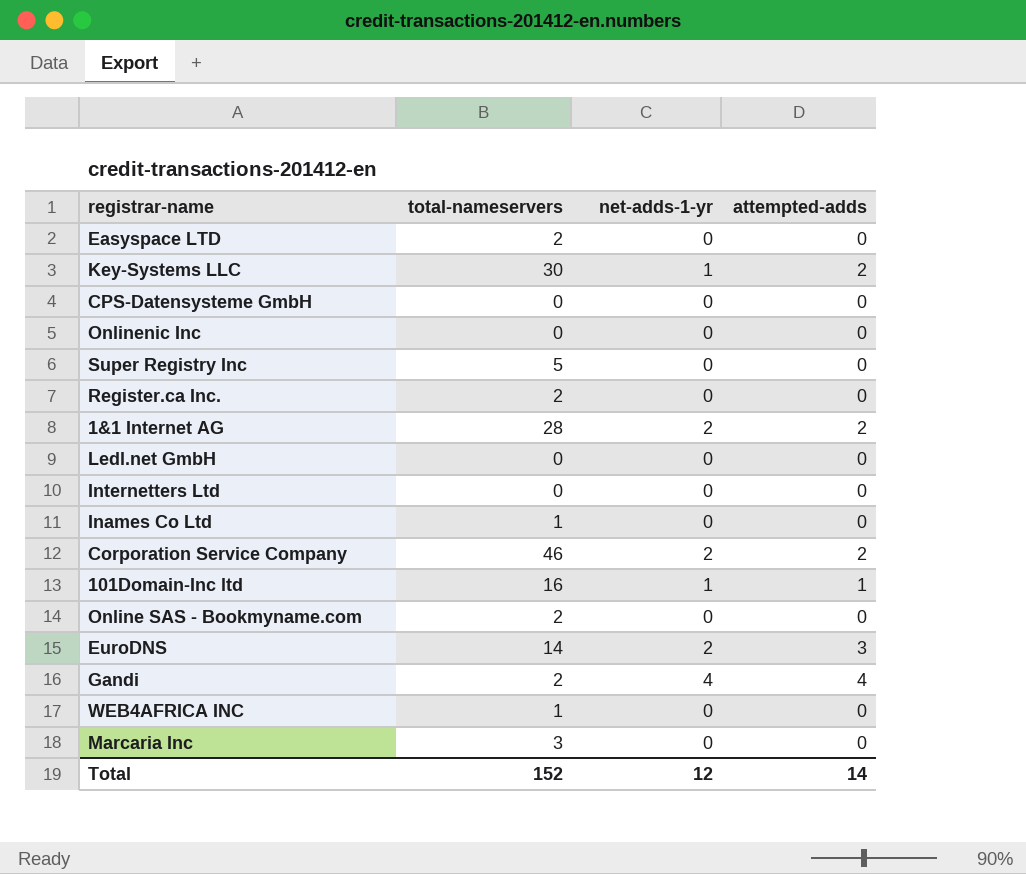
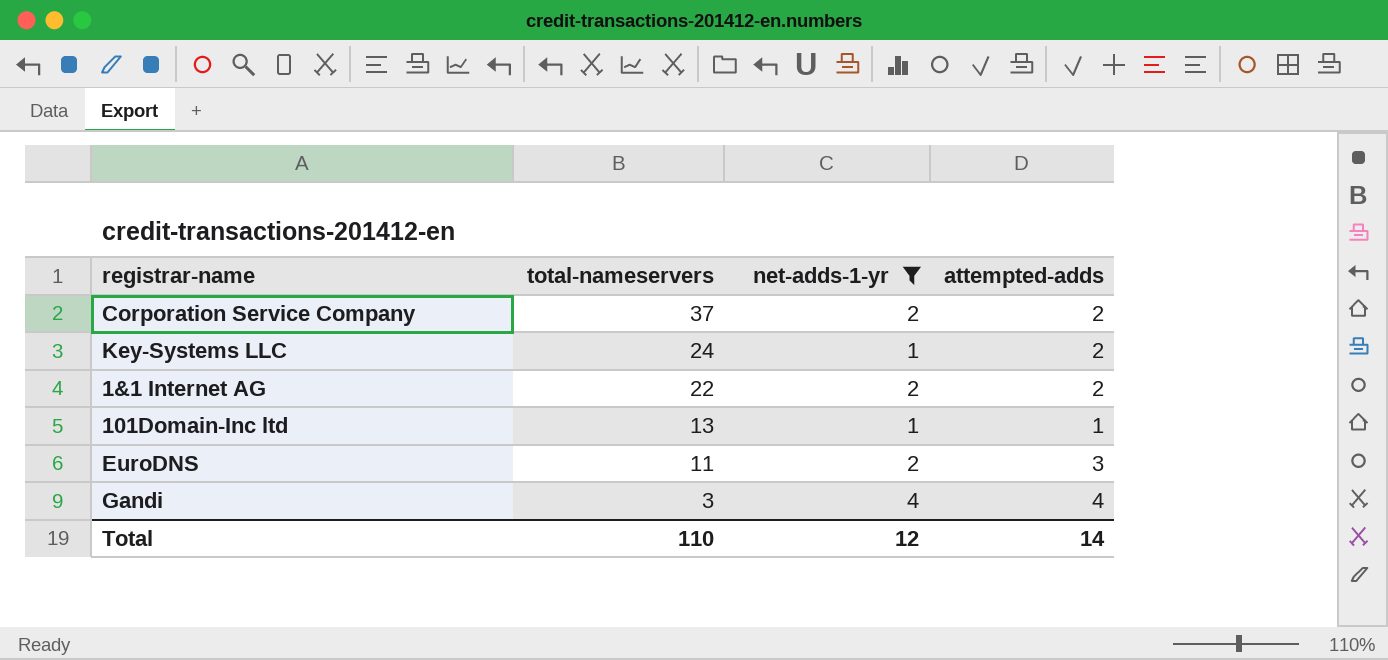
filter: none -> net-adds-1-yr != 0
row order: none -> total-nameservers descending
Corporation Service Company | total-nameservers: 46 -> 37
Key-Systems LLC | total-nameservers: 30 -> 24
1&1 Internet AG | total-nameservers: 28 -> 22
101Domain-Inc ltd | total-nameservers: 16 -> 13
EuroDNS | total-nameservers: 14 -> 11
Gandi | total-nameservers: 2 -> 3
Total | total-nameservers: 152 -> 110

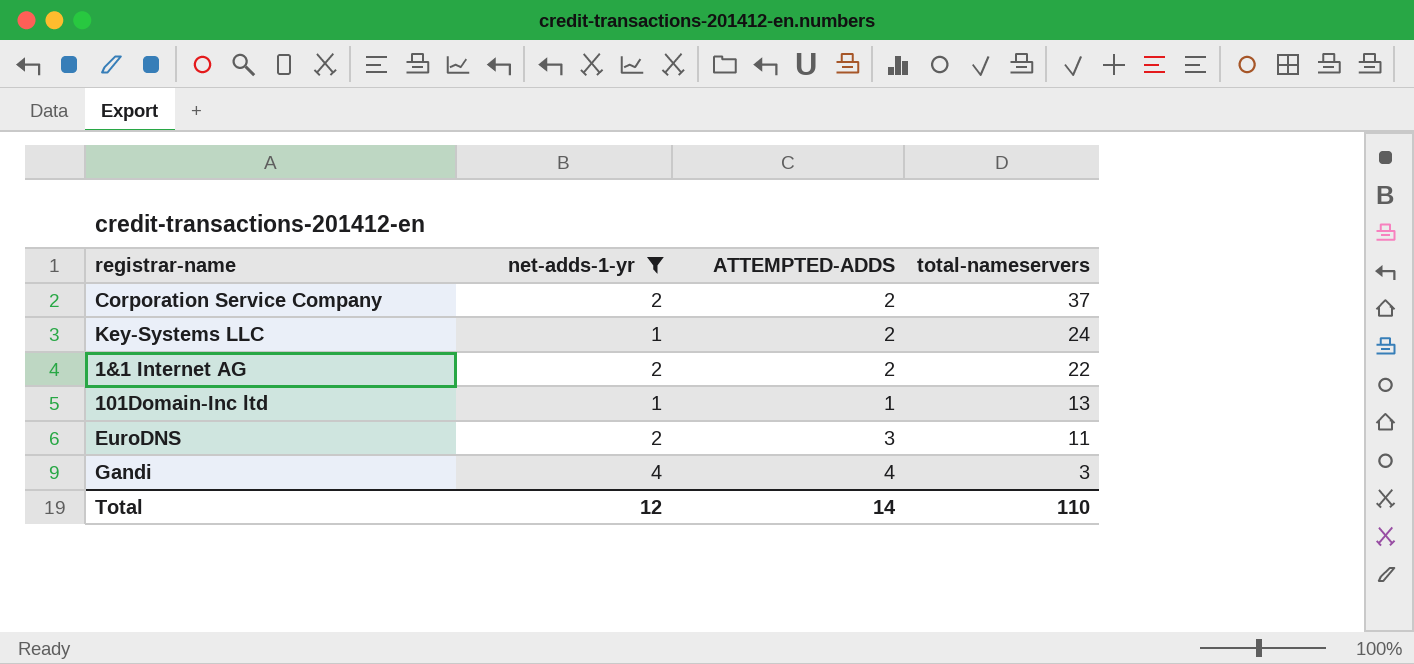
column name: attempted-adds -> ATTEMPTED-ADDS
column total-nameservers | position: 2 -> 4

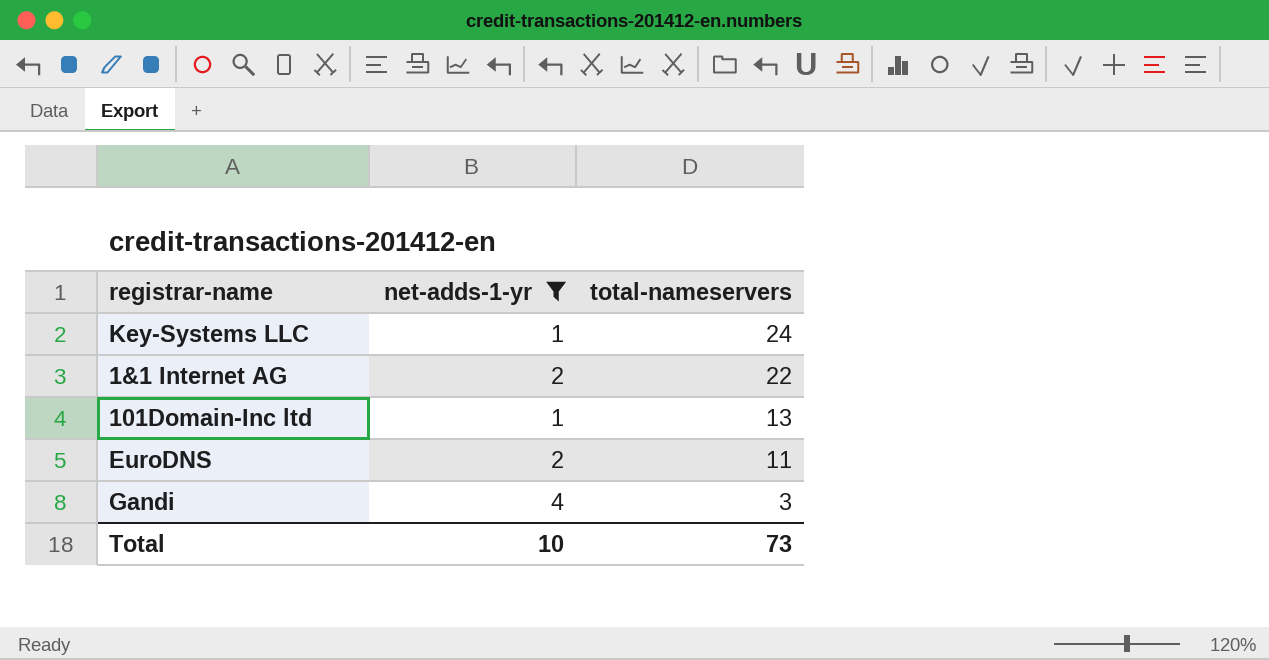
column ATTEMPTED-ADDS | position: 3 -> none
row Corporation Service Company: 2 | 2 | 37 -> none
Total | net-adds-1-yr: 12 -> 10
Total | total-nameservers: 110 -> 73

